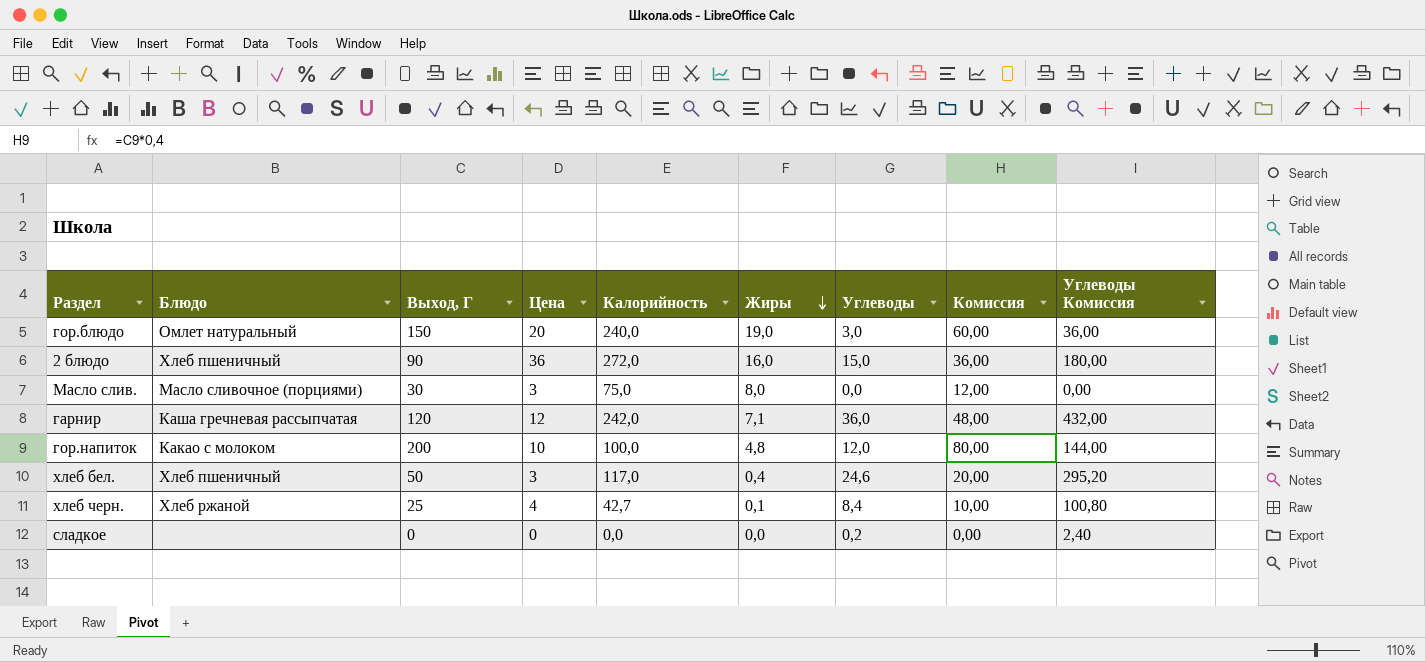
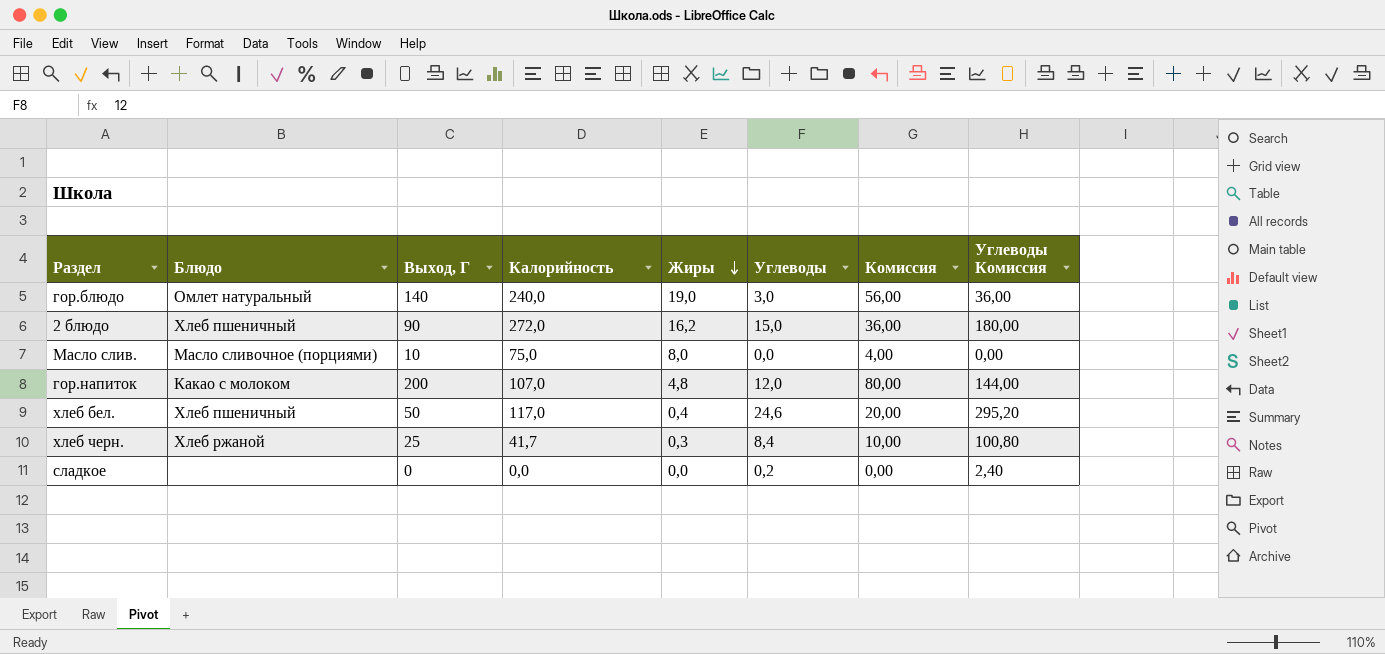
column Цена | position: 4 -> none
row гарнир: Каша гречневая рассыпчатая | 120 | 12 | 242,0 | 7,1 | 36,0 | 48,00 | 432,00 -> none
гор.блюдо | Выход, Г: 150 -> 140
гор.блюдо | Комиссия: 60,00 -> 56,00
2 блюдо | Жиры: 16,0 -> 16,2
Масло слив. | Выход, Г: 30 -> 10
Масло слив. | Комиссия: 12,00 -> 4,00
гор.напиток | Калорийность: 100,0 -> 107,0
хлеб черн. | Калорийность: 42,7 -> 41,7
хлеб черн. | Жиры: 0,1 -> 0,3

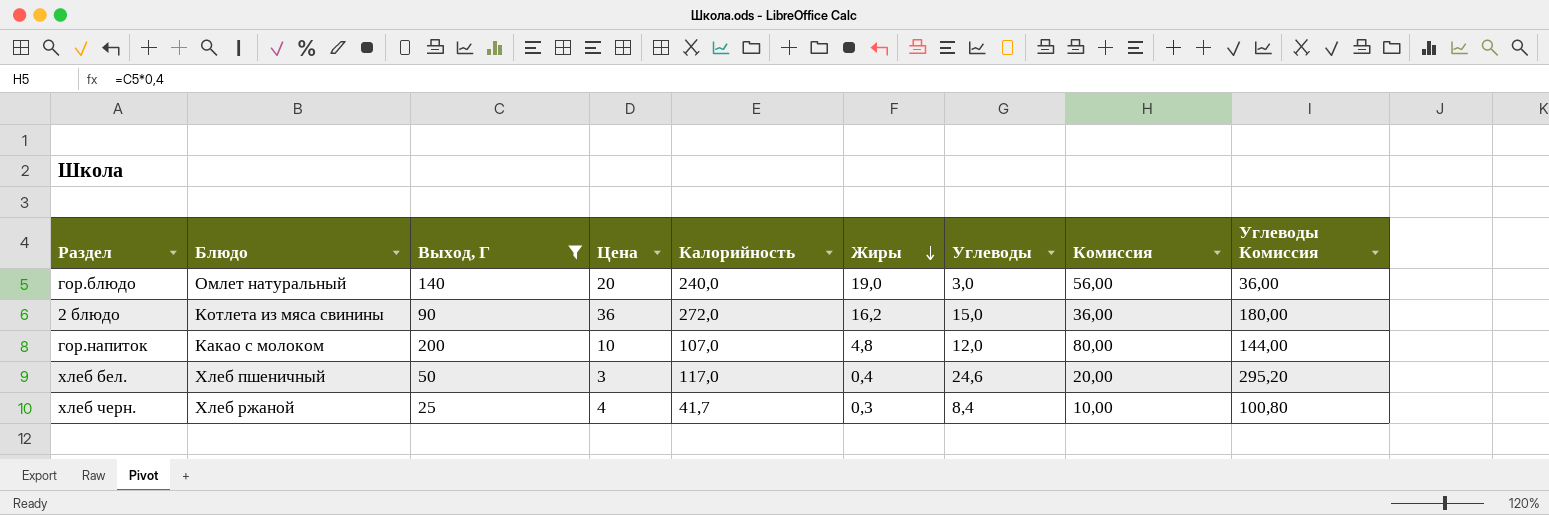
filter: none -> Выход, Г >= 25
column Цена | position: none -> 4
2 блюдо | Блюдо: Хлеб пшеничный -> Котлета из мяса свинины

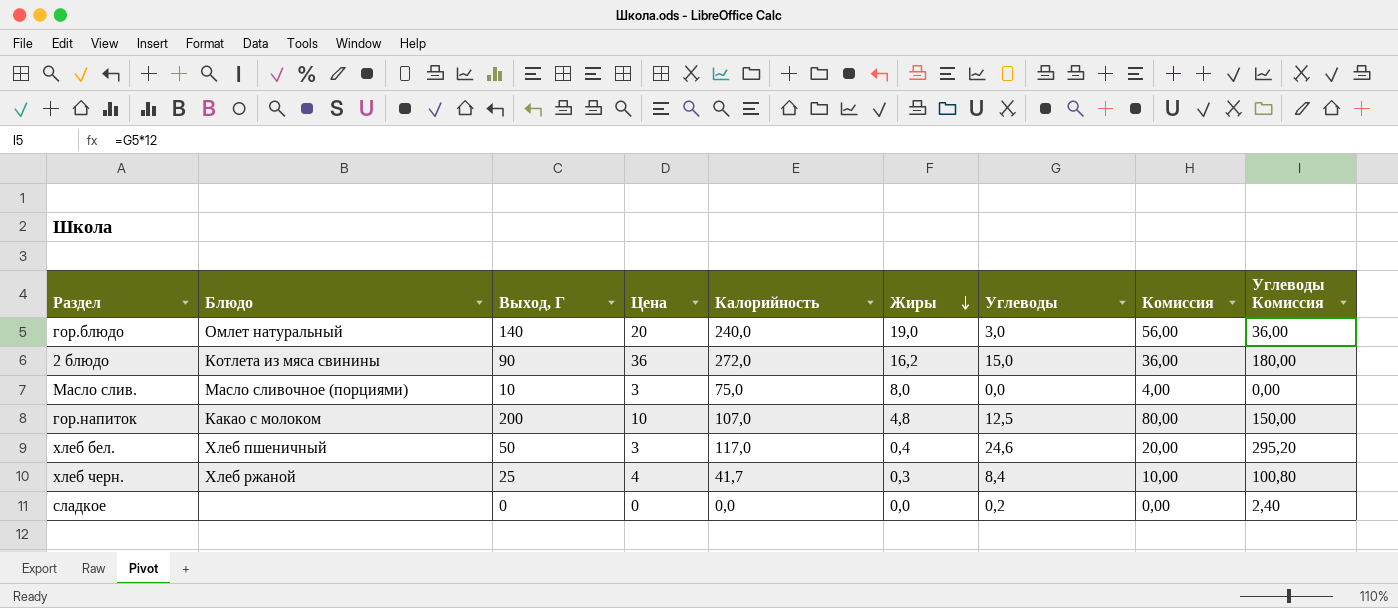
filter: Выход, Г >= 25 -> none
гор.напиток | Углеводы: 12,0 -> 12,5
гор.напиток | Углеводы Комиссия: 144,00 -> 150,00

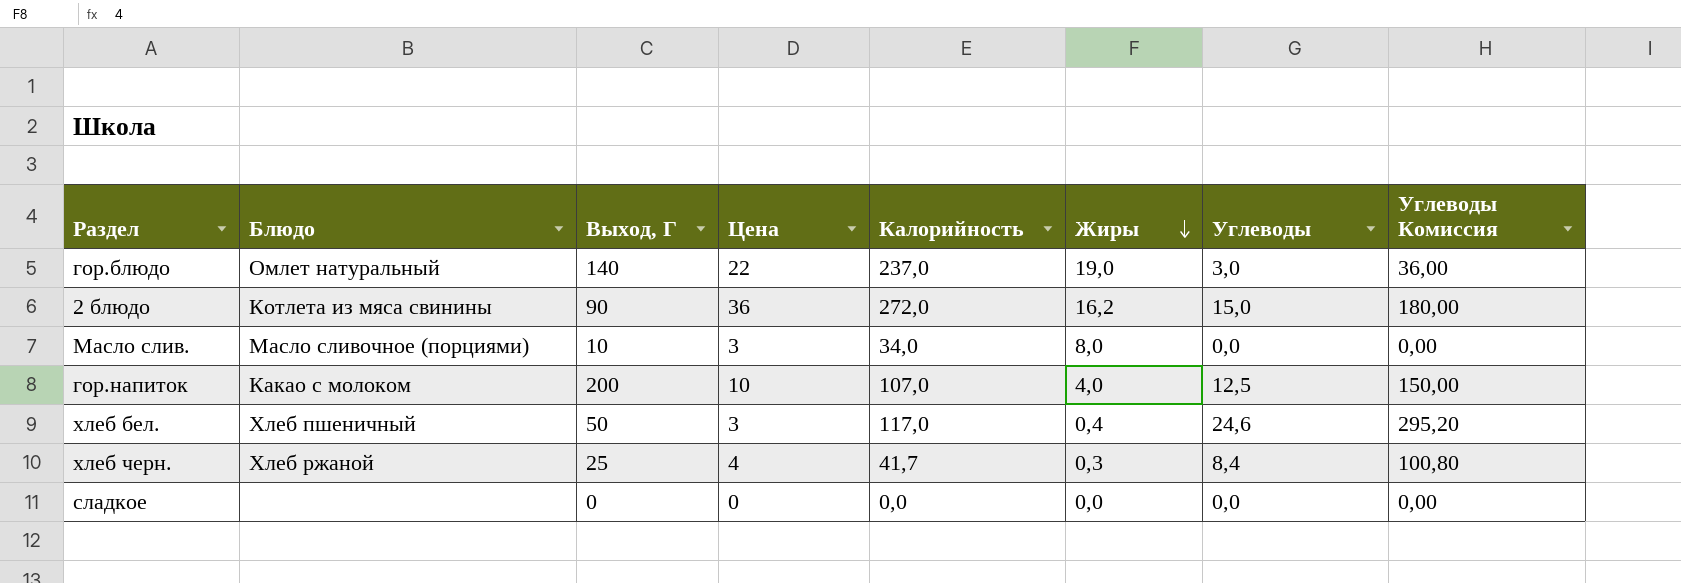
column Комиссия | formula: [Выход, Г] * 0,4 -> none
гор.блюдо | Цена: 20 -> 22
гор.блюдо | Калорийность: 240,0 -> 237,0
Масло слив. | Калорийность: 75,0 -> 34,0
гор.напиток | Жиры: 4,8 -> 4,0
сладкое | Углеводы: 0,2 -> 0,0
сладкое | Углеводы Комиссия: 2,40 -> 0,00

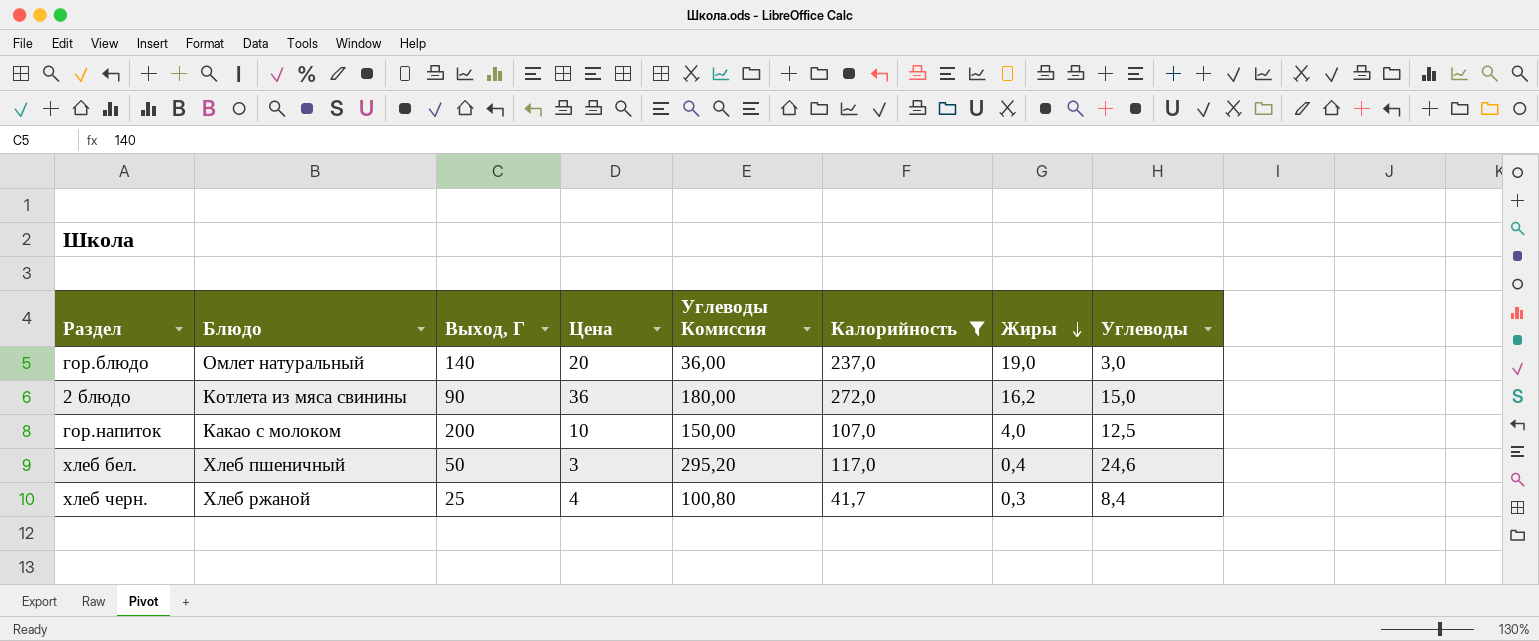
filter: none -> Калорийность >= 41,7
column Углеводы Комиссия | position: 8 -> 5
гор.блюдо | Цена: 22 -> 20

